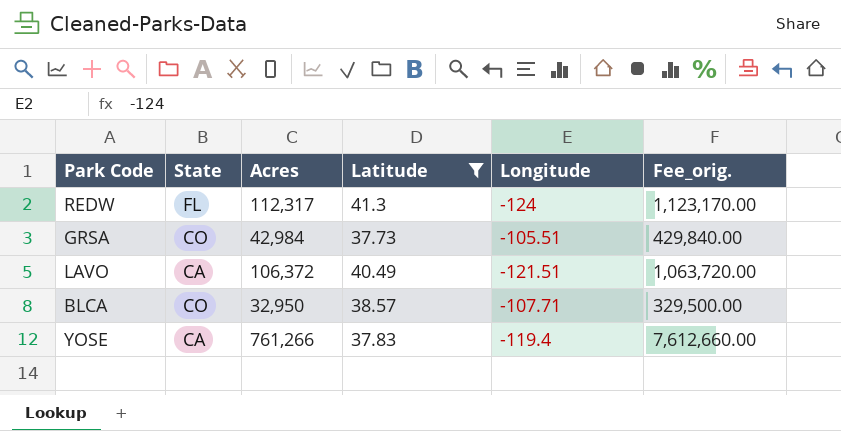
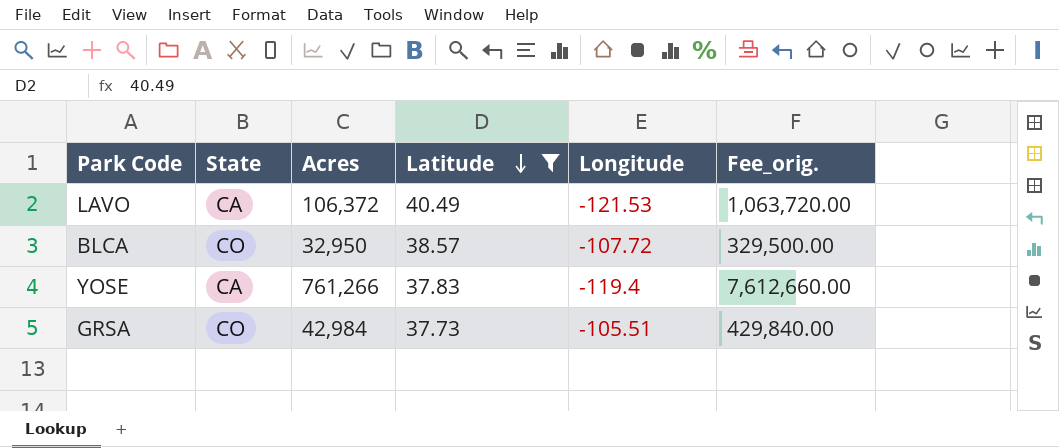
row order: none -> Latitude descending
row REDW: FL | 112,317 | 41.3 | -124 | 1,123,170.00 -> none
LAVO | Longitude: -121.51 -> -121.53
BLCA | Longitude: -107.71 -> -107.72

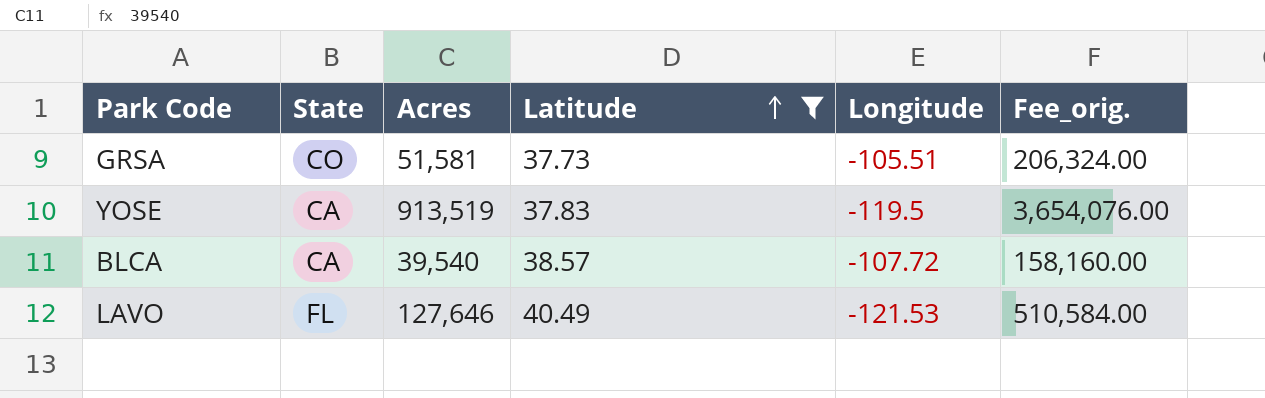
row order: Latitude descending -> Latitude ascending
column Fee_orig. | formula: [Acres] * 10 -> [Acres] * 4
GRSA | Acres: 42,984 -> 51,581
YOSE | Acres: 761,266 -> 913,519
YOSE | Longitude: -119.4 -> -119.5
BLCA | State: CO -> CA
BLCA | Acres: 32,950 -> 39,540
LAVO | State: CA -> FL
LAVO | Acres: 106,372 -> 127,646

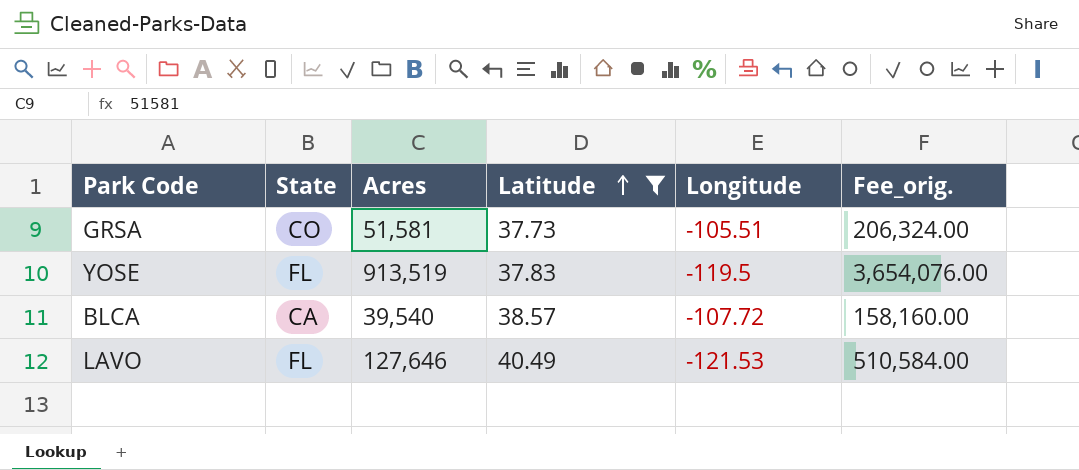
YOSE | State: CA -> FL

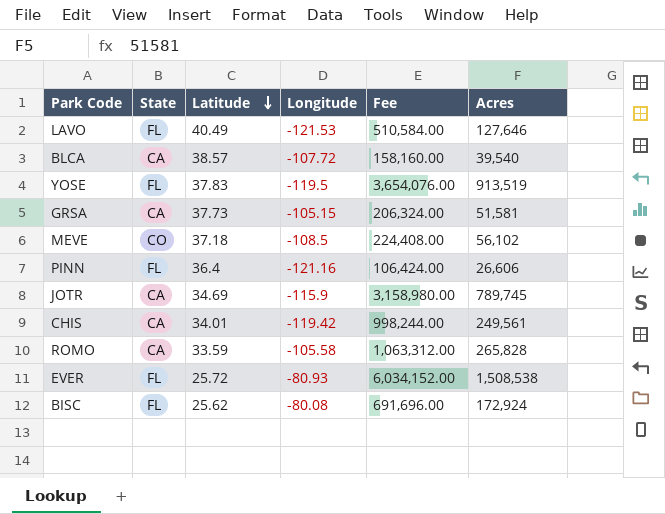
filter: Latitude >= 37.73 -> none
row order: Latitude ascending -> Latitude descending
column name: Fee_orig. -> Fee
column Acres | position: 3 -> 6
GRSA | State: CO -> CA
GRSA | Longitude: -105.51 -> -105.15

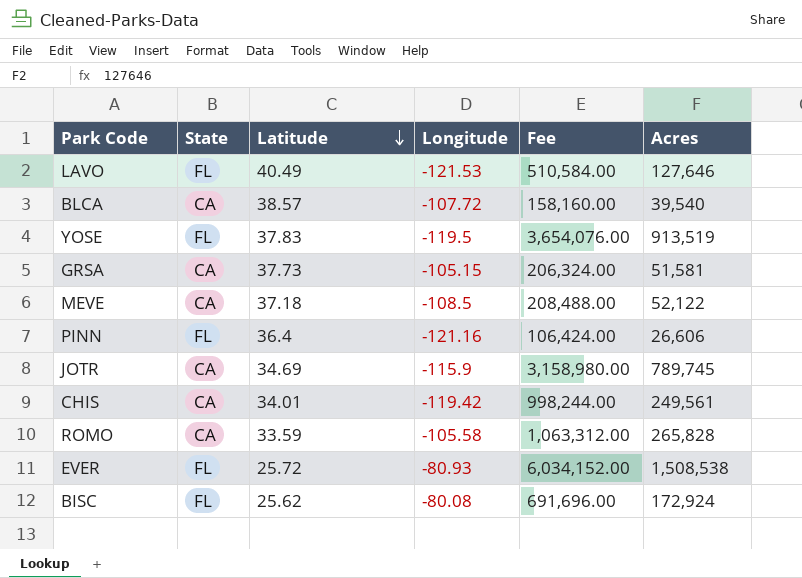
MEVE | State: CO -> CA
MEVE | Fee: 224,408.00 -> 208,488.00
MEVE | Acres: 56,102 -> 52,122

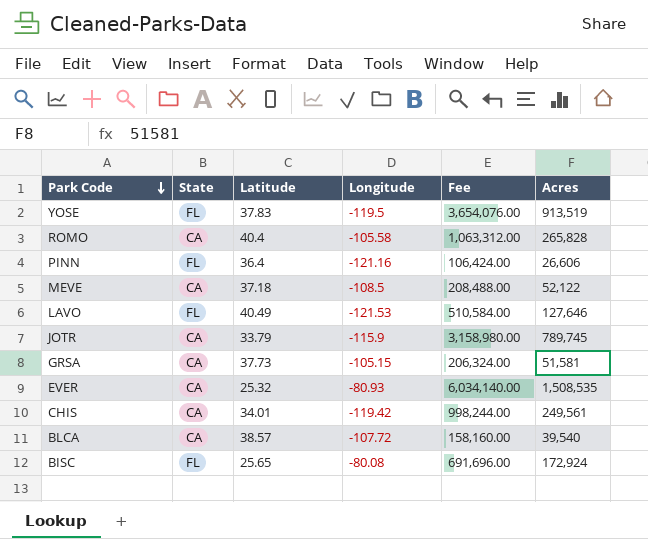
row order: Latitude descending -> Park Code descending
ROMO | Latitude: 33.59 -> 40.4
JOTR | Latitude: 34.69 -> 33.79
EVER | State: FL -> CA
EVER | Latitude: 25.72 -> 25.32
EVER | Fee: 6,034,152.00 -> 6,034,140.00
EVER | Acres: 1,508,538 -> 1,508,535
BISC | Latitude: 25.62 -> 25.65

